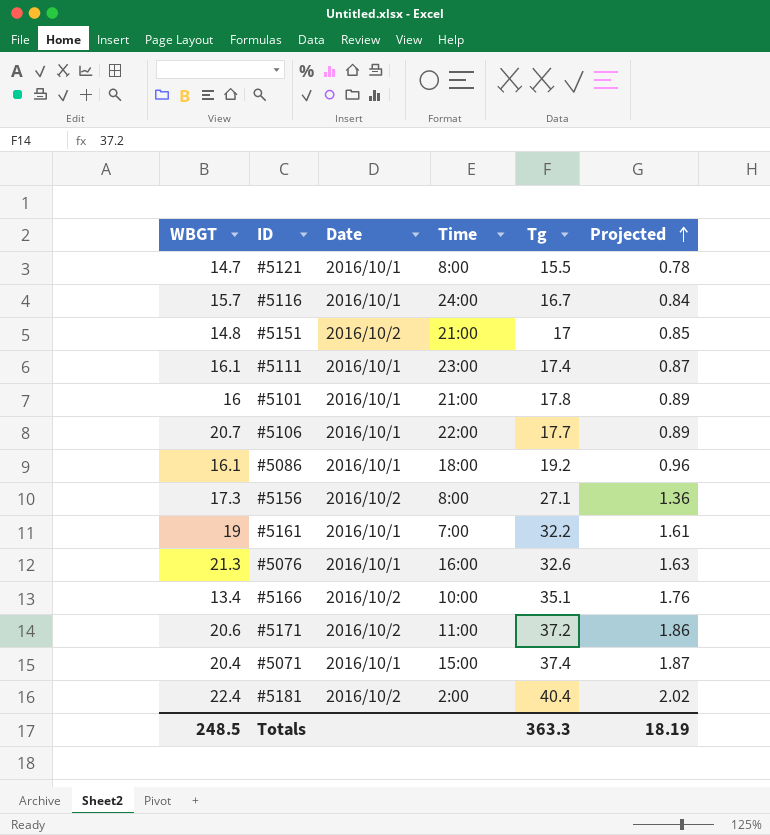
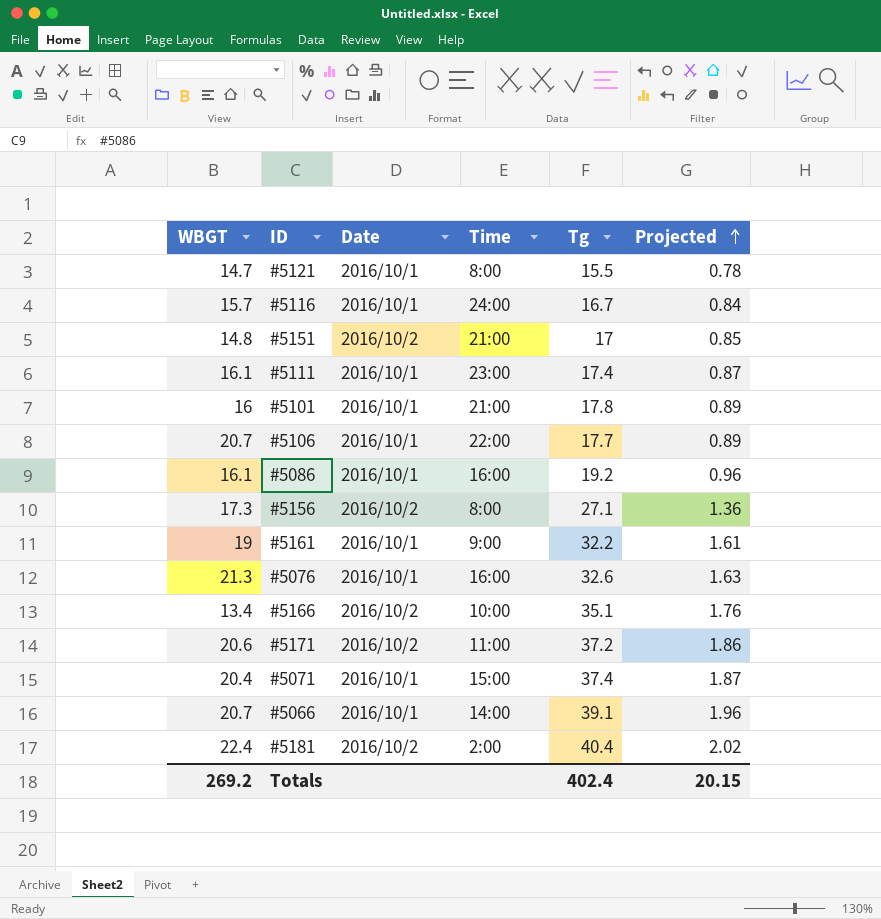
#5086 | Time: 18:00 -> 16:00
#5161 | Time: 7:00 -> 9:00
row #5066: none -> 20.7 | 2016/10/1 | 14:00 | 39.1 | 1.96
Totals | WBGT: 248.5 -> 269.2
Totals | Tg: 363.3 -> 402.4
Totals | Projected: 18.19 -> 20.15

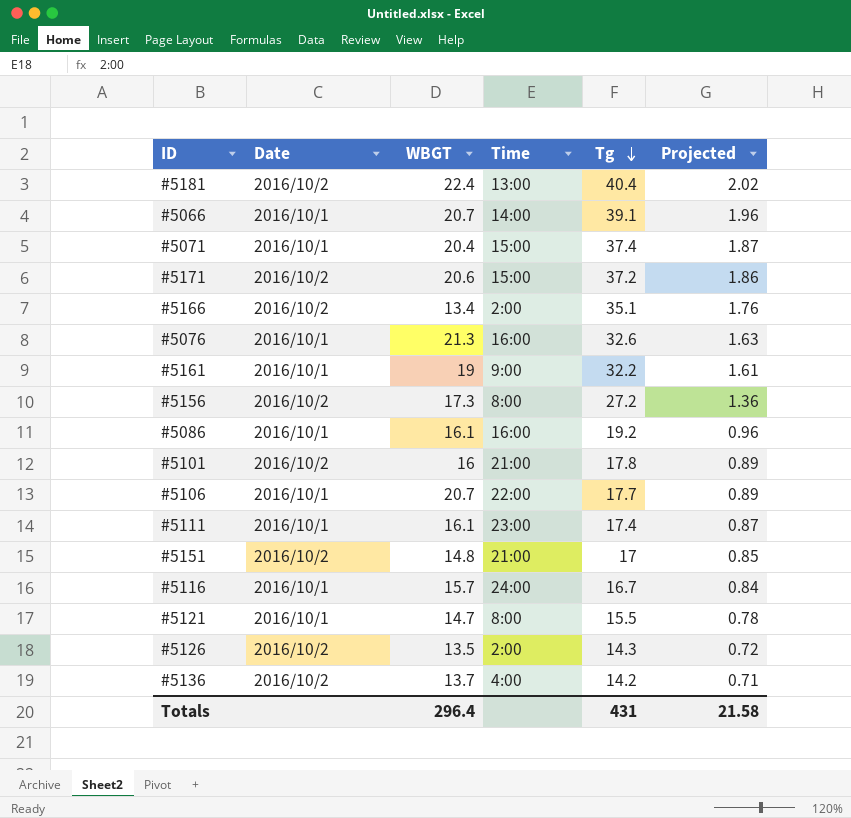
row order: Projected ascending -> Tg descending
column WBGT | position: 1 -> 3
#5181 | Time: 2:00 -> 13:00
#5171 | Time: 11:00 -> 15:00
#5166 | Time: 10:00 -> 2:00
#5156 | Tg: 27.1 -> 27.2
#5101 | Date: 2016/10/1 -> 2016/10/2
row #5126: none -> 2016/10/2 | 13.5 | 2:00 | 14.3 | 0.72
row #5136: none -> 2016/10/2 | 13.7 | 4:00 | 14.2 | 0.71
Totals | WBGT: 269.2 -> 296.4
Totals | Tg: 402.4 -> 431
Totals | Projected: 20.15 -> 21.58

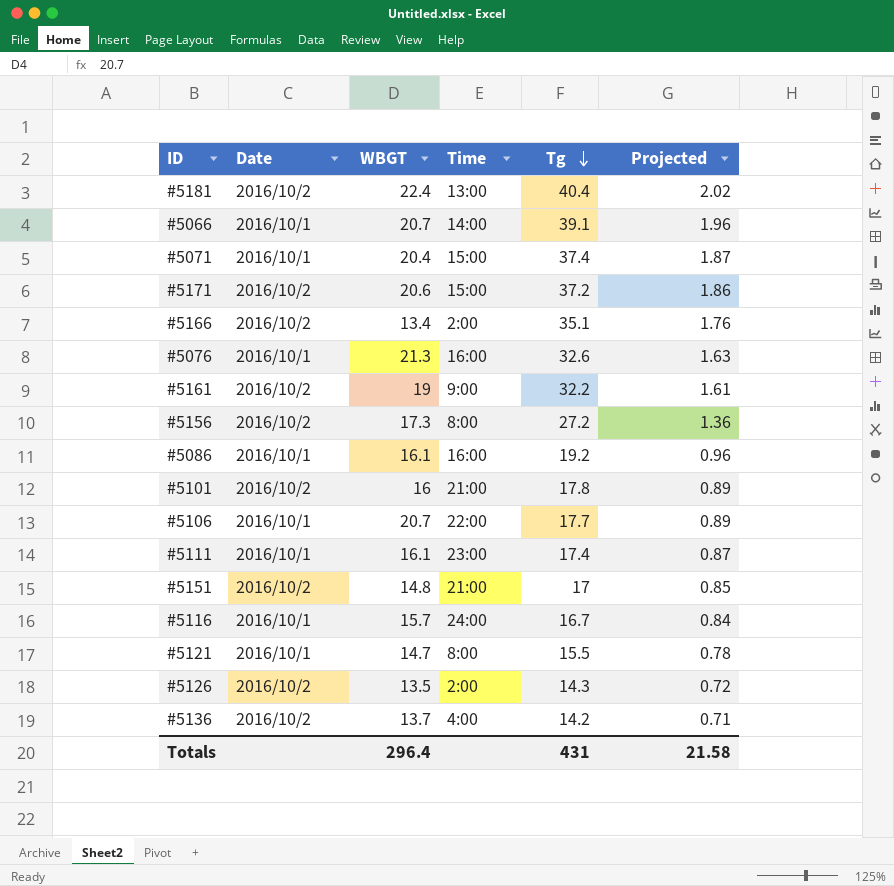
#5161 | Date: 2016/10/1 -> 2016/10/2

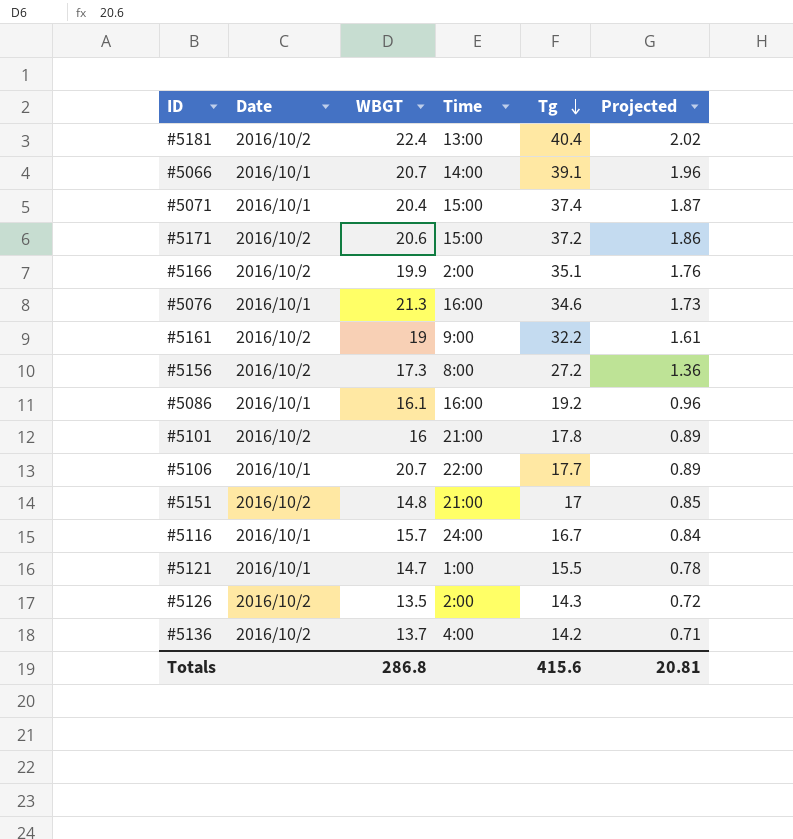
row #5111: 2016/10/1 | 16.1 | 23:00 | 17.4 | 0.87 -> none
#5166 | WBGT: 13.4 -> 19.9
#5076 | Tg: 32.6 -> 34.6
#5076 | Projected: 1.63 -> 1.73
#5121 | Time: 8:00 -> 1:00
Totals | WBGT: 296.4 -> 286.8
Totals | Tg: 431 -> 415.6
Totals | Projected: 21.58 -> 20.81

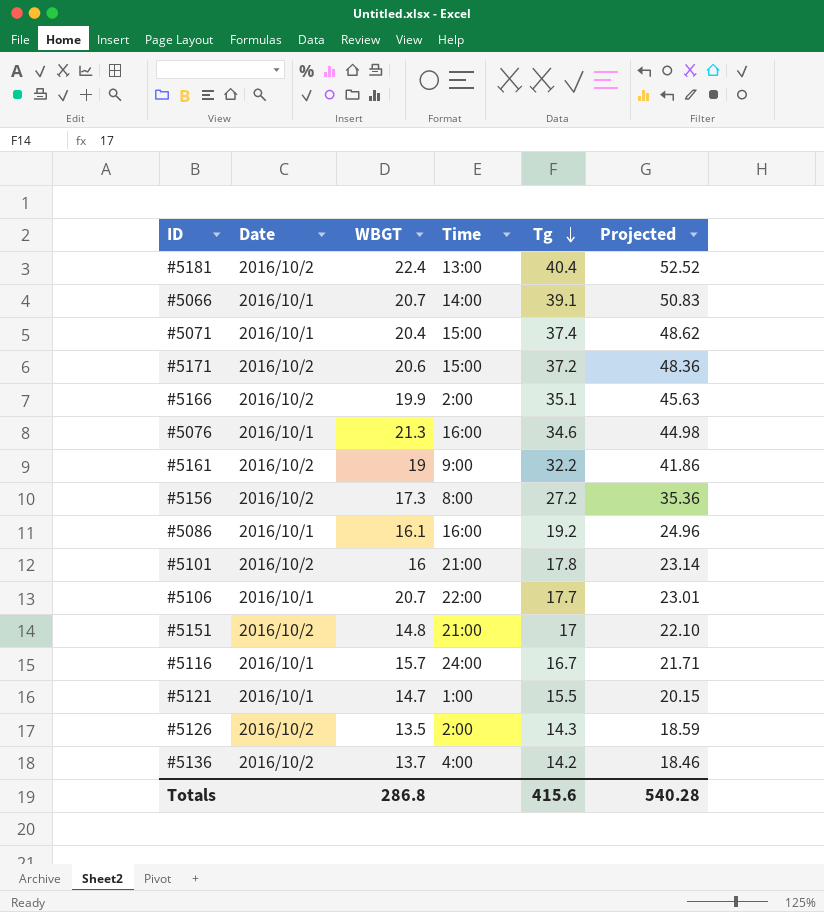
column Projected | formula: [Tg] * 0.05 -> [Tg] * 1.3
Totals | Projected: 20.81 -> 540.28

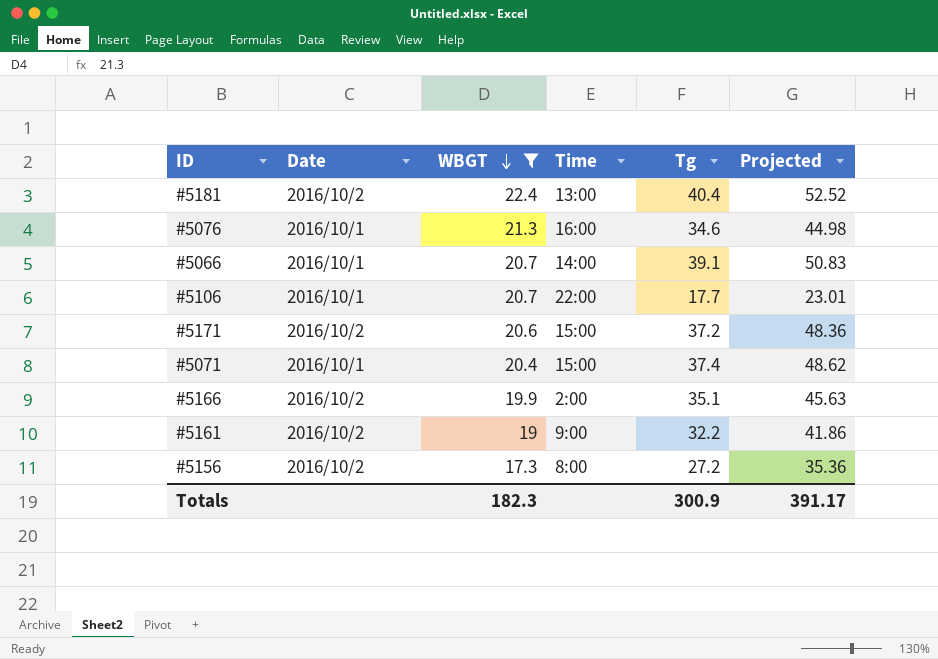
filter: none -> WBGT >= 17.3
row order: Tg descending -> WBGT descending
Totals | WBGT: 286.8 -> 182.3
Totals | Tg: 415.6 -> 300.9
Totals | Projected: 540.28 -> 391.17

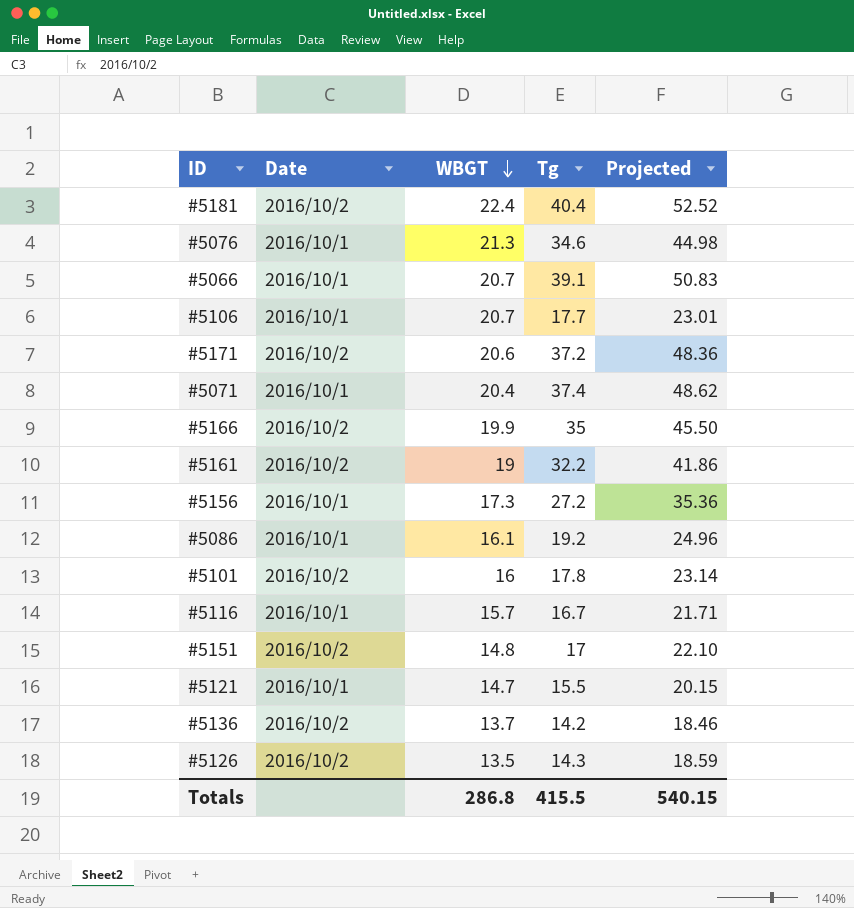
filter: WBGT >= 17.3 -> none
column Time | position: 4 -> none
#5166 | Tg: 35.1 -> 35
#5166 | Projected: 45.63 -> 45.50
#5156 | Date: 2016/10/2 -> 2016/10/1
Totals | WBGT: 182.3 -> 286.8
Totals | Tg: 300.9 -> 415.5
Totals | Projected: 391.17 -> 540.15

